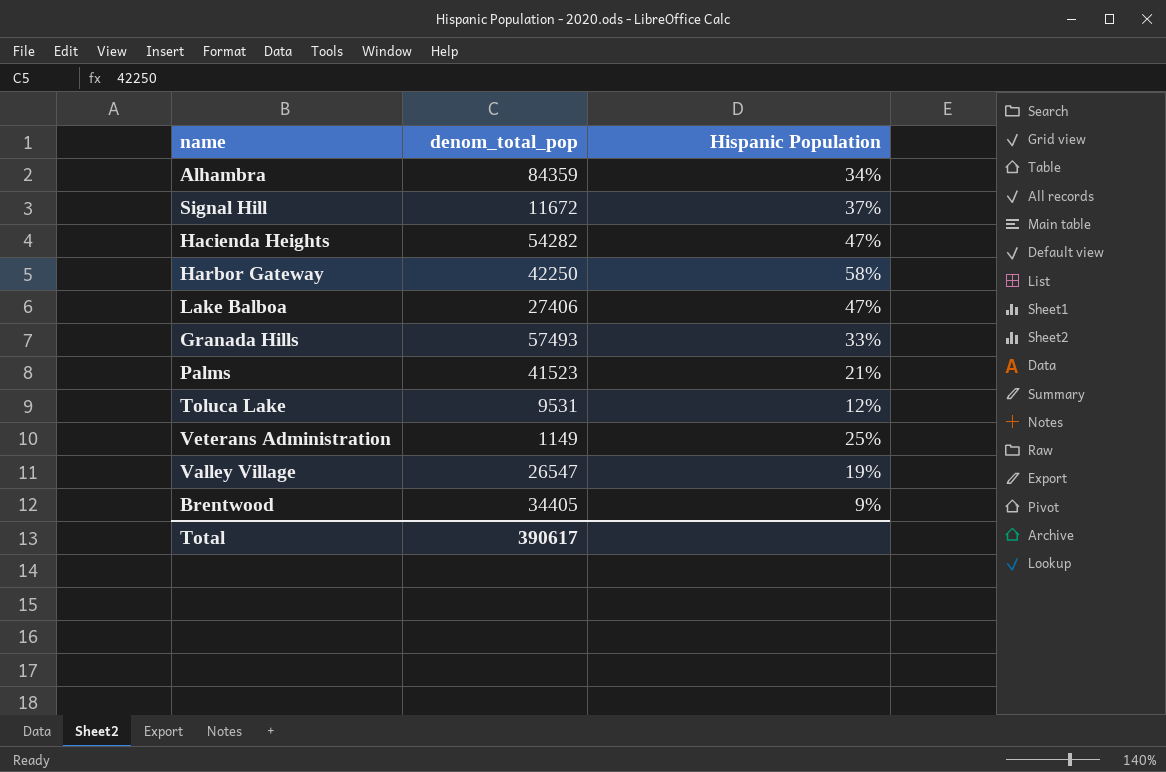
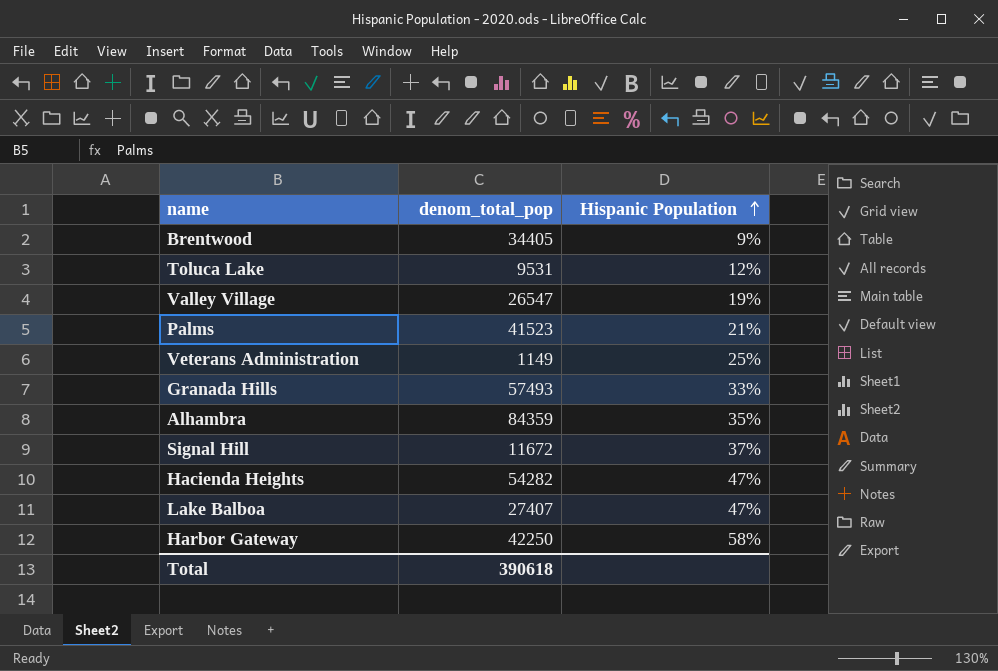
row order: none -> Hispanic Population ascending
Alhambra | Hispanic Population: 34% -> 35%
Lake Balboa | denom_total_pop: 27406 -> 27407
Total | denom_total_pop: 390617 -> 390618

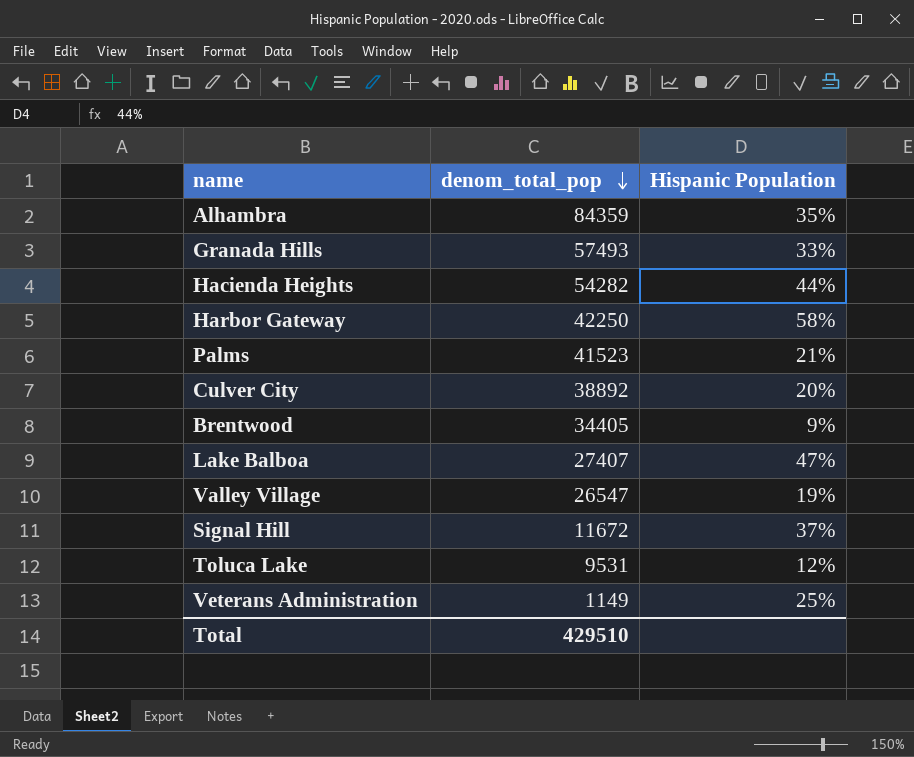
row order: Hispanic Population ascending -> denom_total_pop descending
Hacienda Heights | Hispanic Population: 47% -> 44%
row Culver City: none -> 38892 | 20%
Total | denom_total_pop: 390618 -> 429510

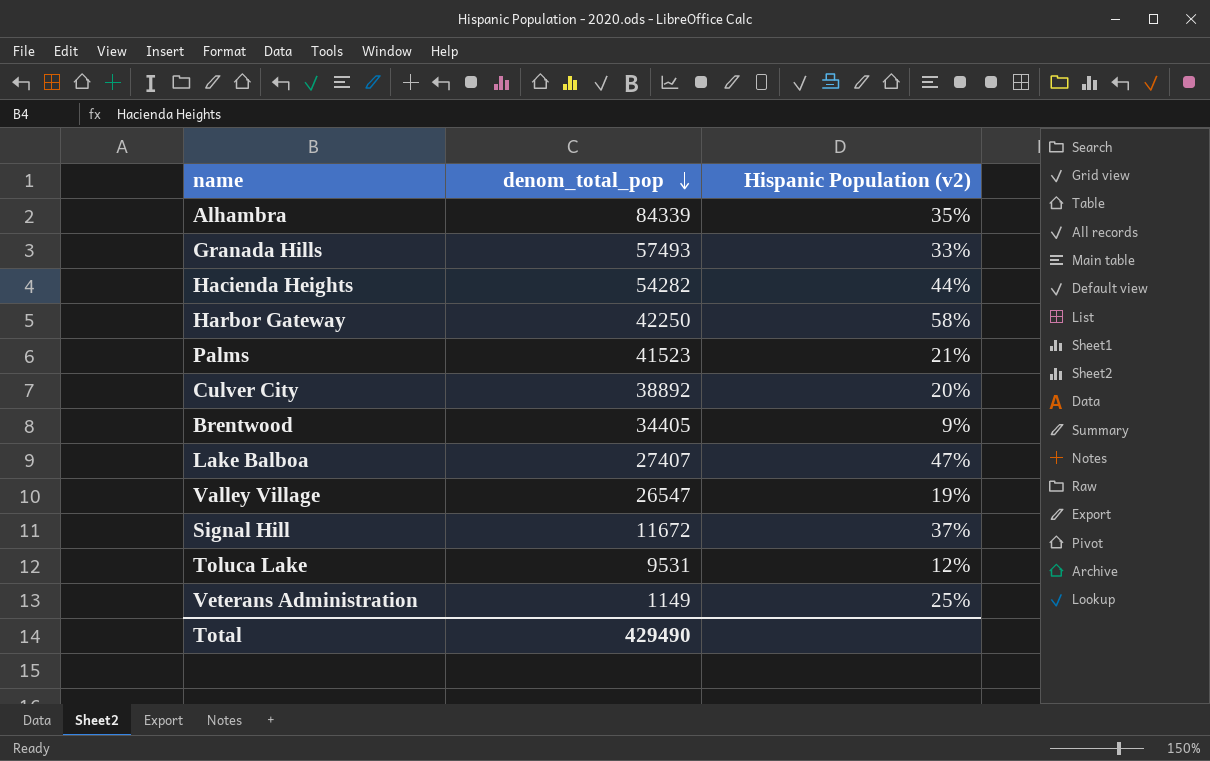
column name: Hispanic Population -> Hispanic Population (v2)
Alhambra | denom_total_pop: 84359 -> 84339
Total | denom_total_pop: 429510 -> 429490

